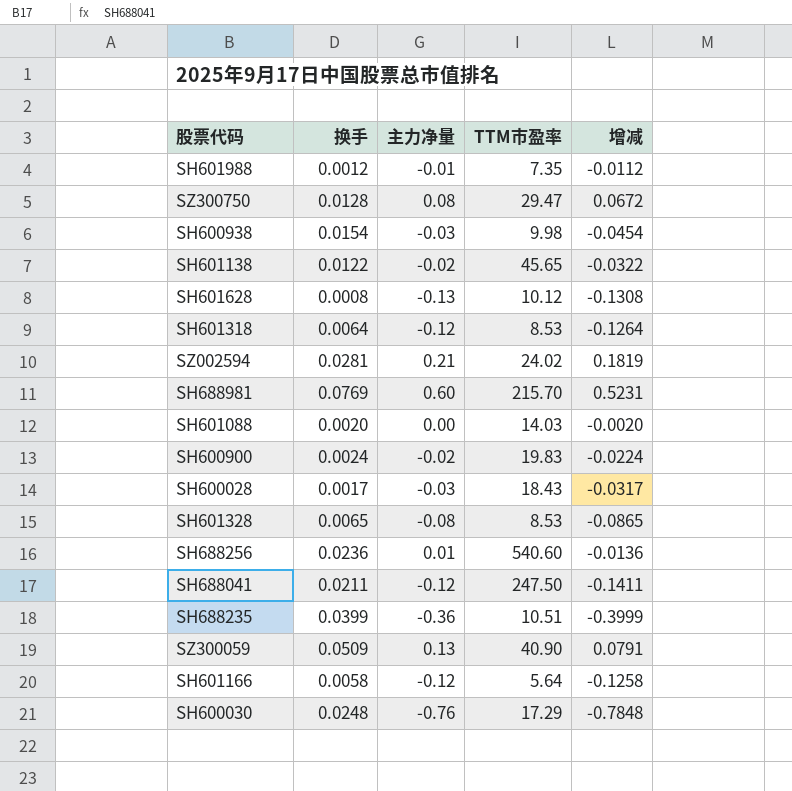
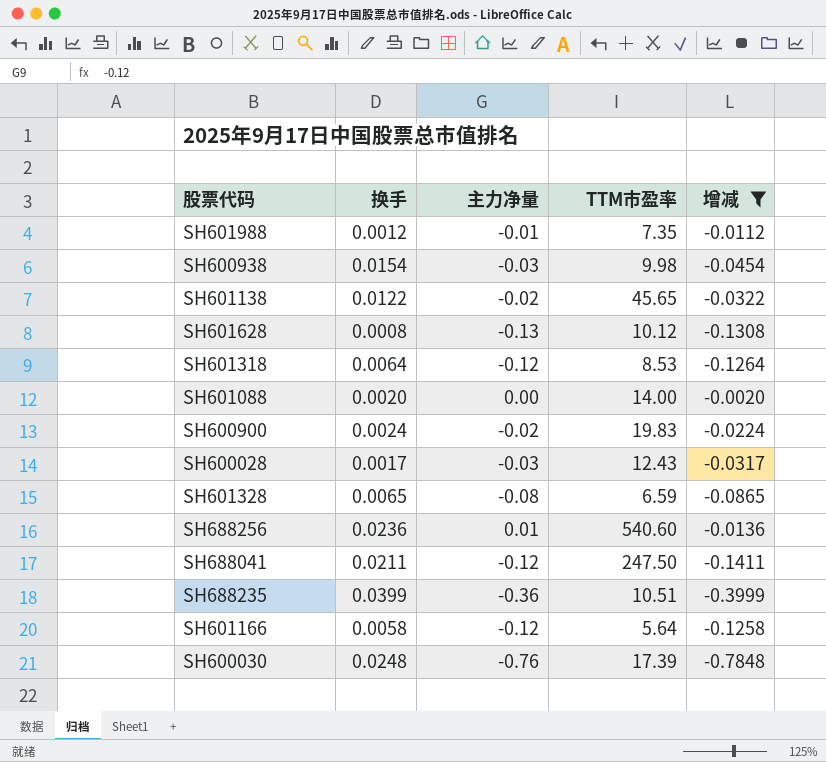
filter: none -> 增减 <= -0.0020
SH601088 | TTM市盈率: 14.03 -> 14.00
SH600028 | TTM市盈率: 18.43 -> 12.43
SH601328 | TTM市盈率: 8.53 -> 6.59
SH600030 | TTM市盈率: 17.29 -> 17.39

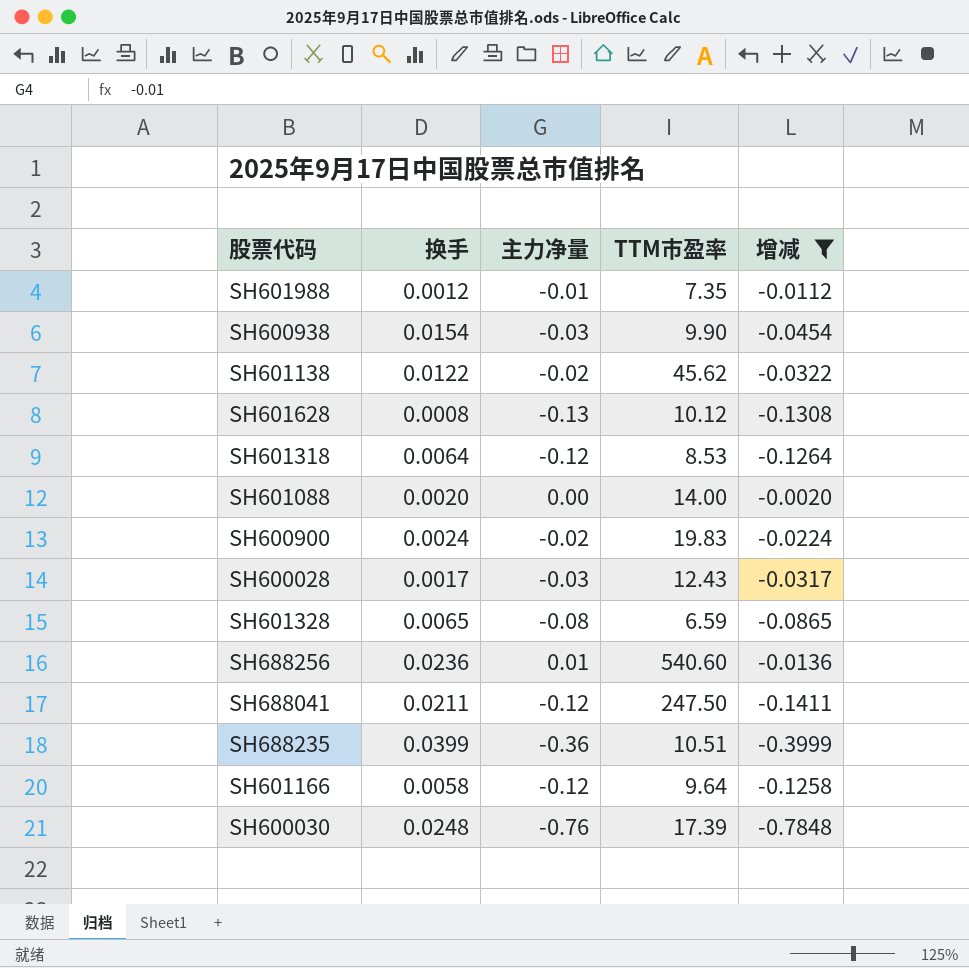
SH600938 | TTM市盈率: 9.98 -> 9.90
SH601138 | TTM市盈率: 45.65 -> 45.62
SH601166 | TTM市盈率: 5.64 -> 9.64

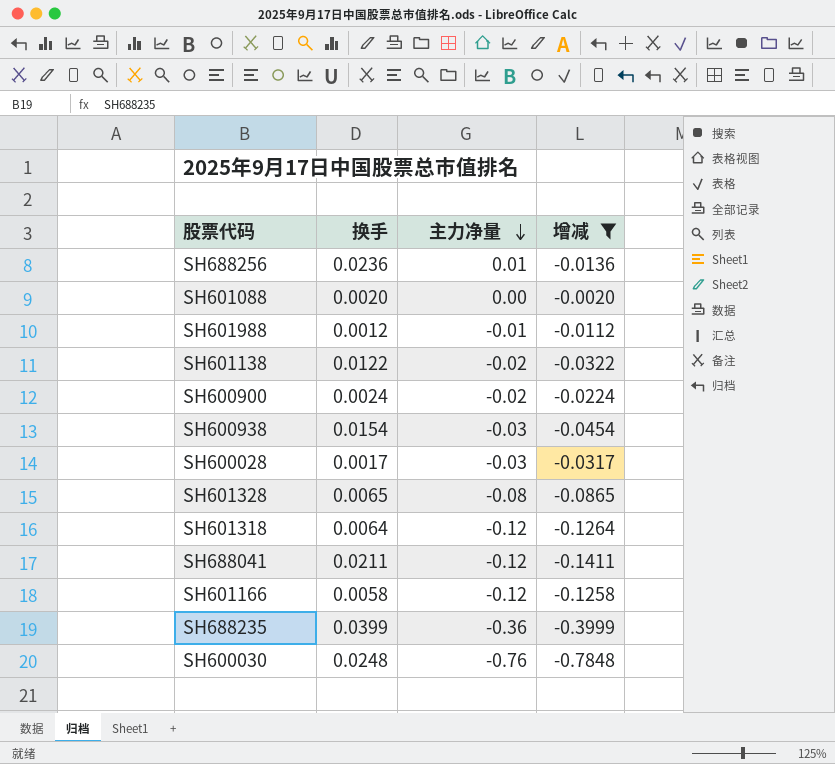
row order: none -> 主力净量 descending
column TTM市盈率 | position: 4 -> none
row SH601628: 0.0008 | -0.13 | 10.12 | -0.1308 -> none

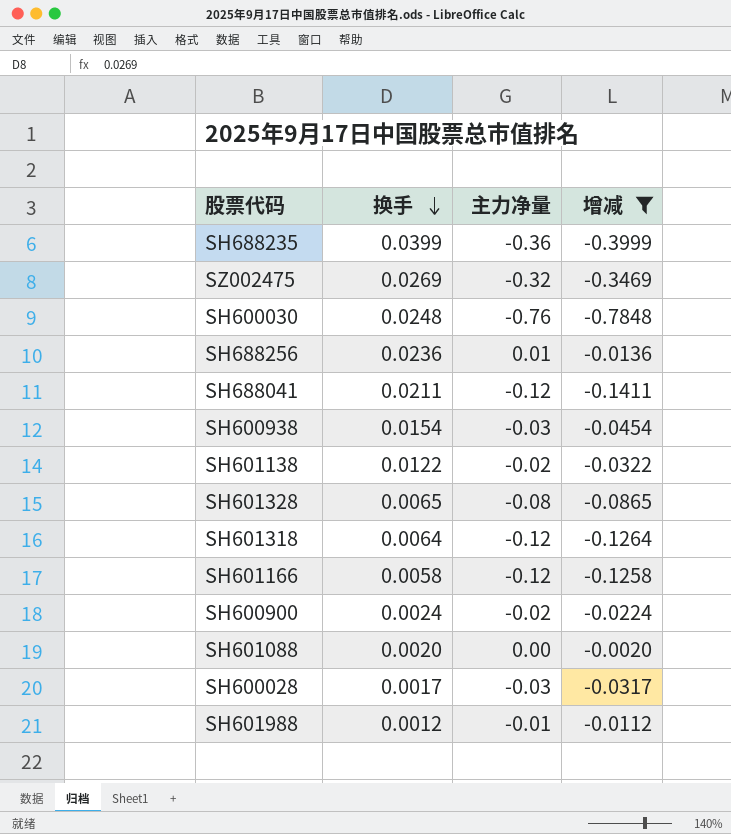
row order: 主力净量 descending -> 换手 descending
row SZ002475: none -> 0.0269 | -0.32 | -0.3469

